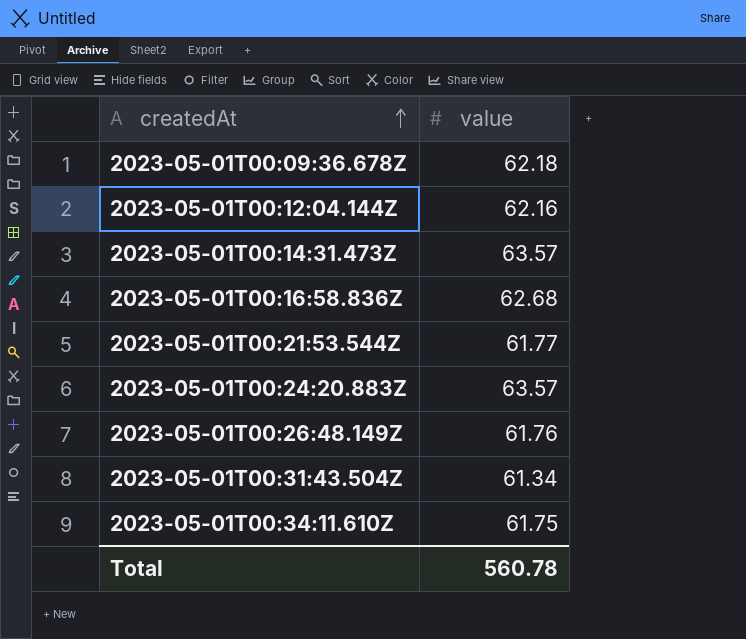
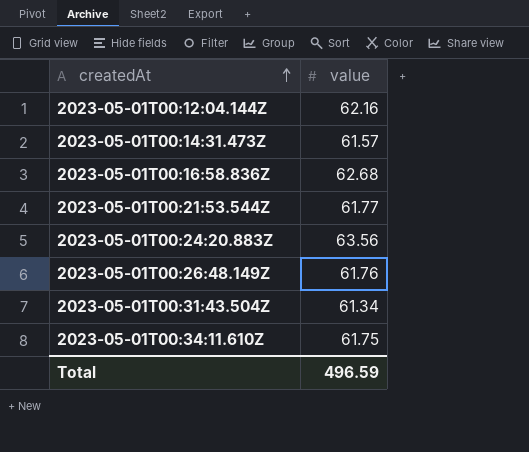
row 2023-05-01T00:09:36.678Z: 62.18 -> none
2023-05-01T00:14:31.473Z | value: 63.57 -> 61.57
2023-05-01T00:24:20.883Z | value: 63.57 -> 63.56
Total | value: 560.78 -> 496.59

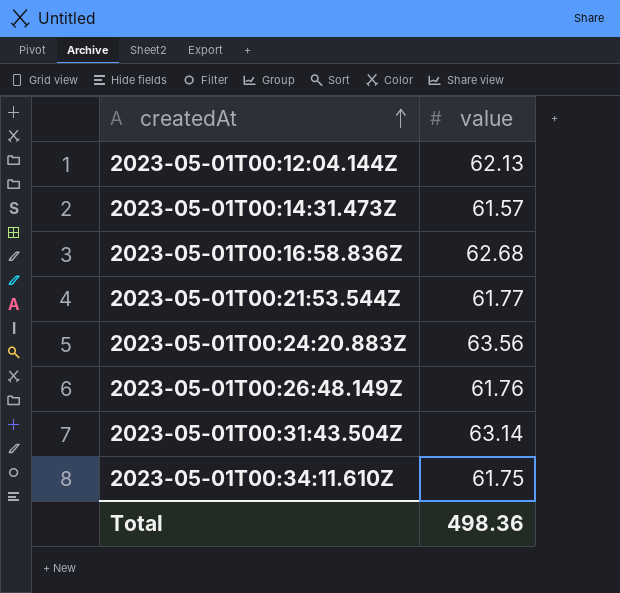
2023-05-01T00:12:04.144Z | value: 62.16 -> 62.13
2023-05-01T00:31:43.504Z | value: 61.34 -> 63.14
Total | value: 496.59 -> 498.36

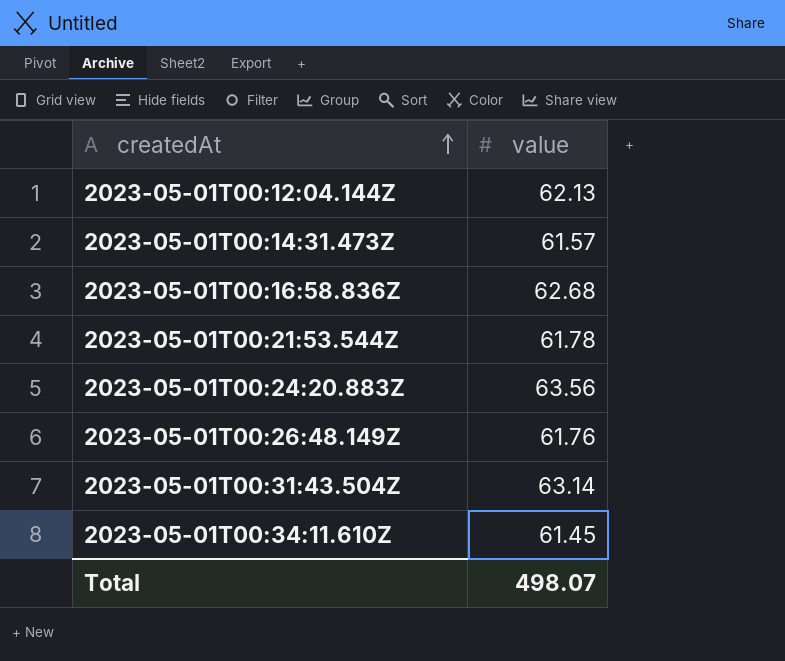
2023-05-01T00:21:53.544Z | value: 61.77 -> 61.78
2023-05-01T00:34:11.610Z | value: 61.75 -> 61.45
Total | value: 498.36 -> 498.07

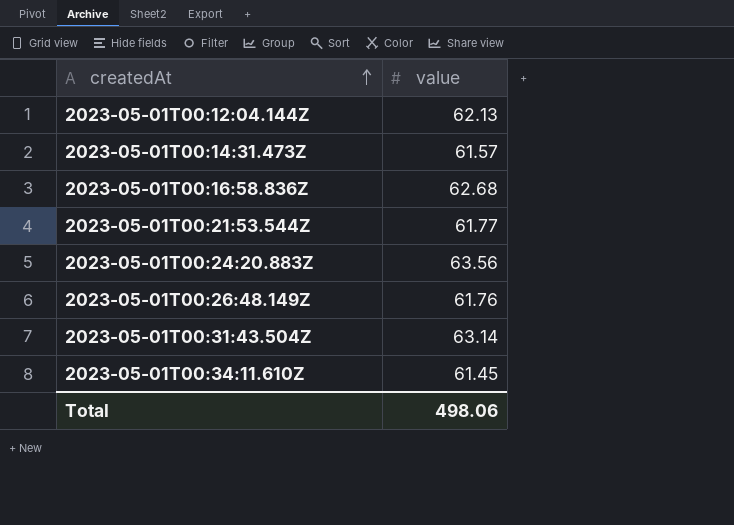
2023-05-01T00:21:53.544Z | value: 61.78 -> 61.77
Total | value: 498.07 -> 498.06

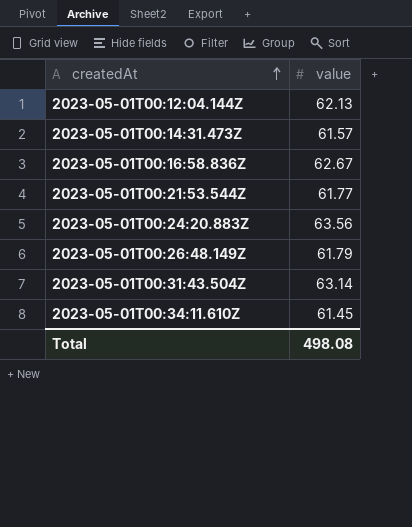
2023-05-01T00:16:58.836Z | value: 62.68 -> 62.67
2023-05-01T00:26:48.149Z | value: 61.76 -> 61.79
Total | value: 498.06 -> 498.08

